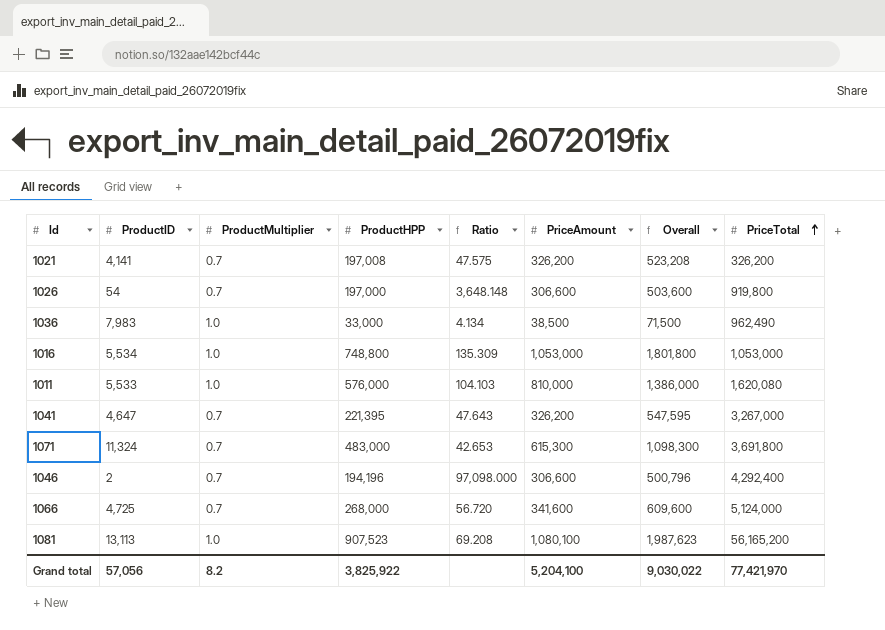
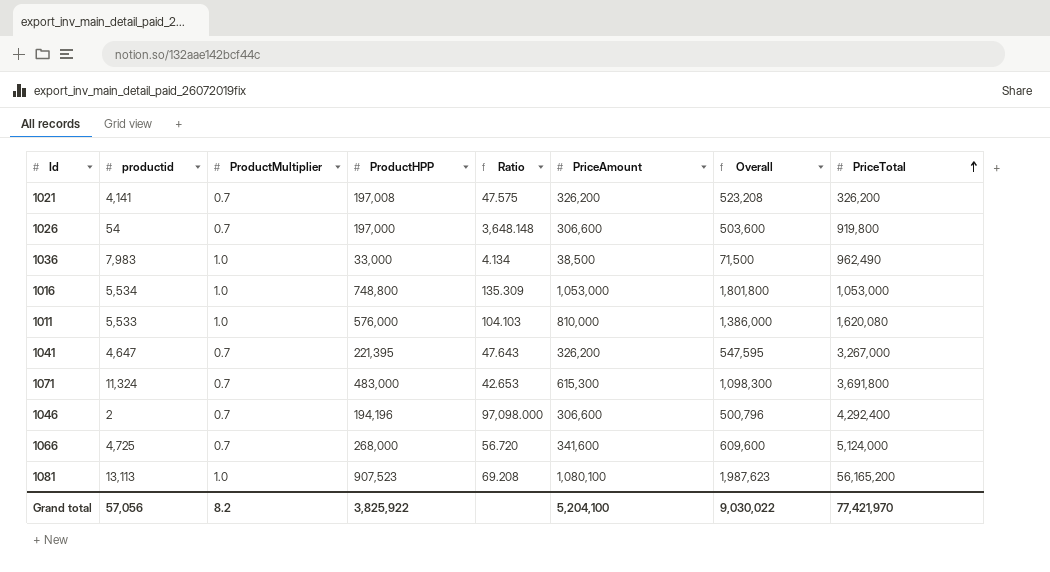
column name: ProductID -> productid

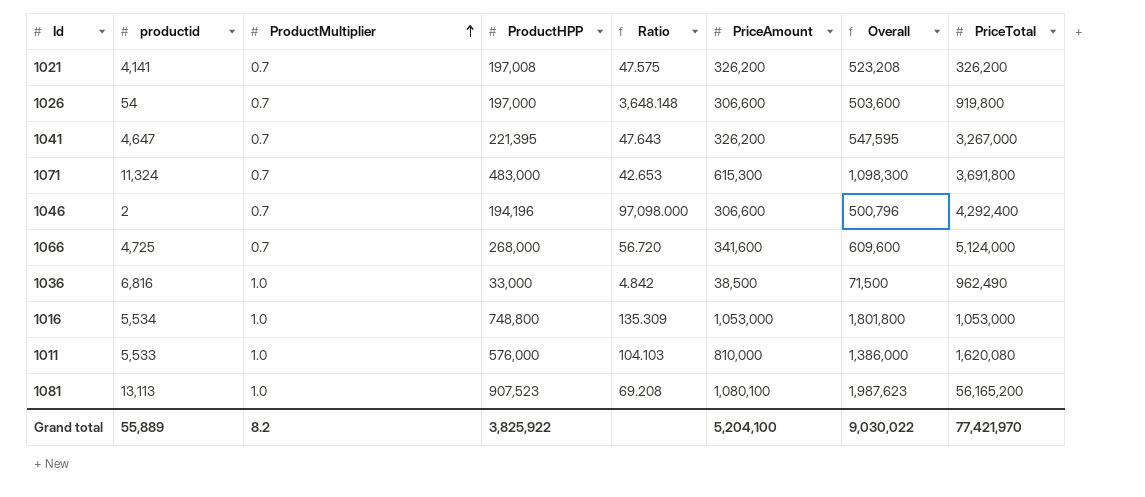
row order: PriceTotal ascending -> ProductMultiplier ascending
1036 | productid: 7,983 -> 6,816
1036 | Ratio: 4.134 -> 4.842
Grand total | productid: 57,056 -> 55,889

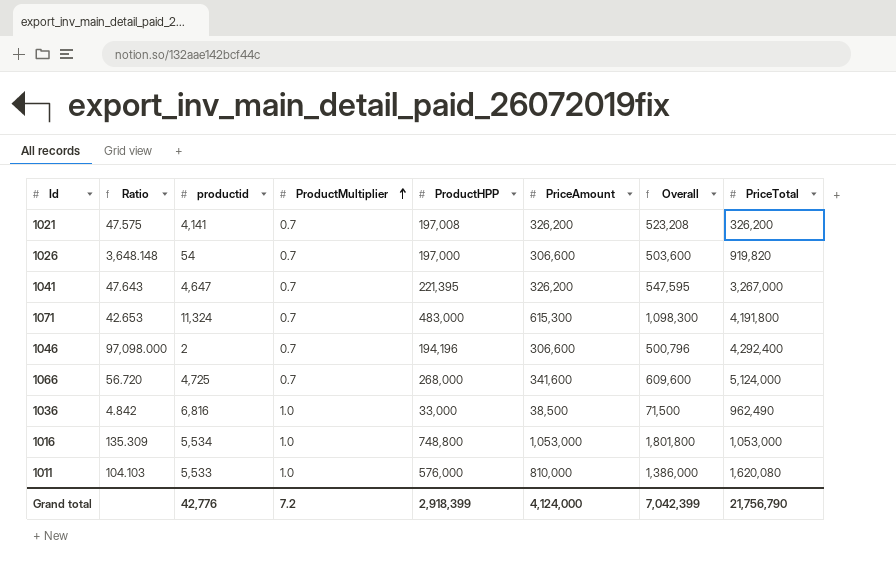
column Ratio | position: 5 -> 2
row 1081: 13,113 | 1.0 | 907,523 | 69.208 | 1,080,100 | 1,987,623 | 56,165,200 -> none
1026 | PriceTotal: 919,800 -> 919,820
1071 | PriceTotal: 3,691,800 -> 4,191,800
Grand total | productid: 55,889 -> 42,776
Grand total | ProductMultiplier: 8.2 -> 7.2
Grand total | ProductHPP: 3,825,922 -> 2,918,399
Grand total | PriceAmount: 5,204,100 -> 4,124,000
Grand total | Overall: 9,030,022 -> 7,042,399
Grand total | PriceTotal: 77,421,970 -> 21,756,790

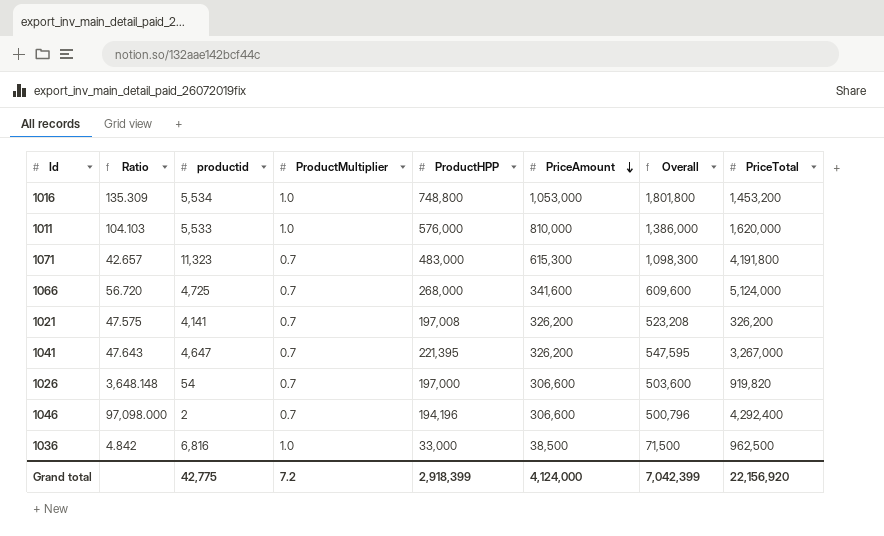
row order: ProductMultiplier ascending -> PriceAmount descending
1016 | PriceTotal: 1,053,000 -> 1,453,200
1011 | PriceTotal: 1,620,080 -> 1,620,000
1071 | Ratio: 42.653 -> 42.657
1071 | productid: 11,324 -> 11,323
1036 | PriceTotal: 962,490 -> 962,500
Grand total | productid: 42,776 -> 42,775
Grand total | PriceTotal: 21,756,790 -> 22,156,920

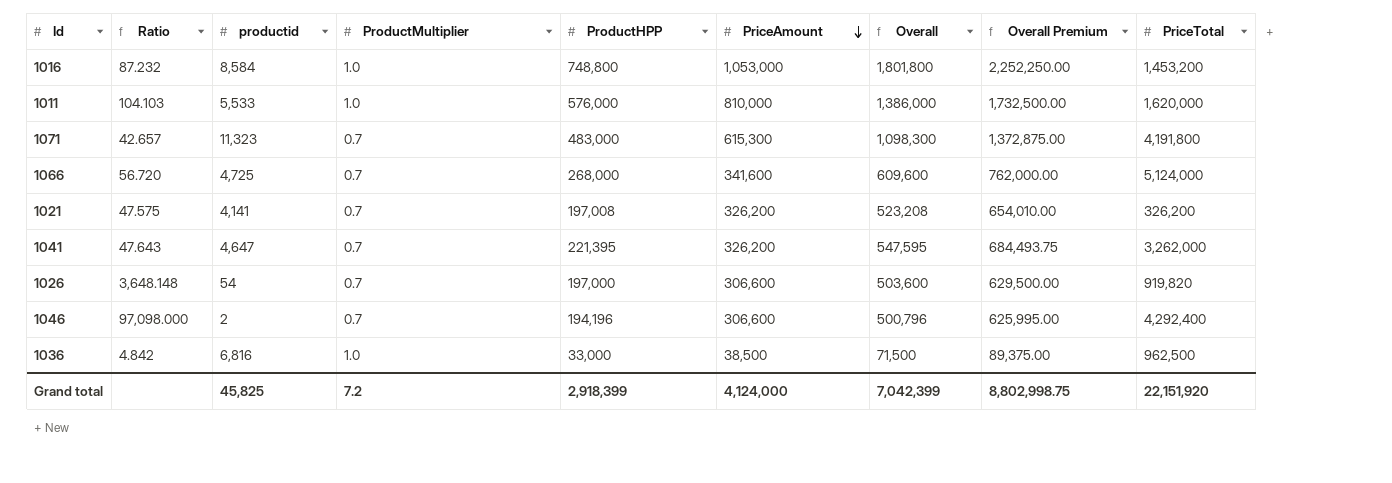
column Overall Premium | formula: none -> [Overall] * 1.25
1016 | Ratio: 135.309 -> 87.232
1016 | productid: 5,534 -> 8,584
1041 | PriceTotal: 3,267,000 -> 3,262,000
Grand total | productid: 42,775 -> 45,825
Grand total | PriceTotal: 22,156,920 -> 22,151,920

